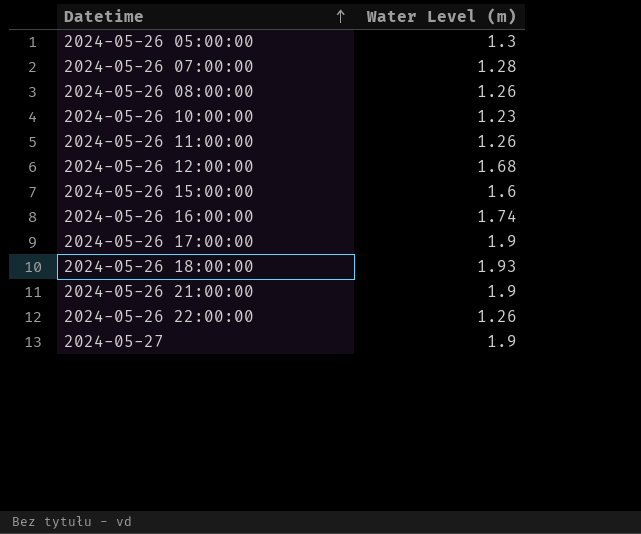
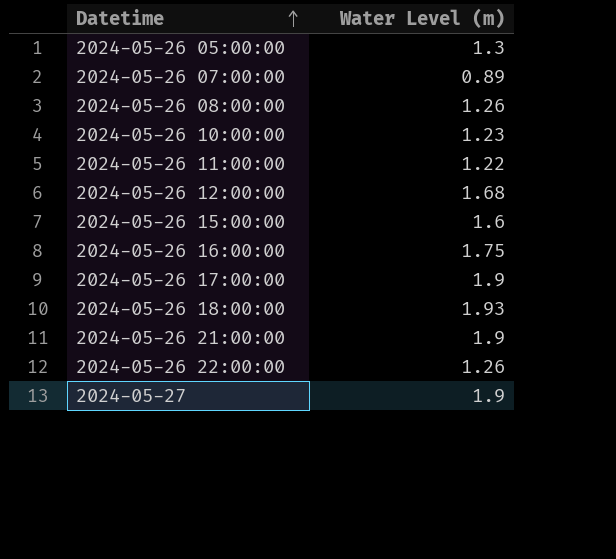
2024-05-26 07:00:00 | Water Level (m): 1.28 -> 0.89
2024-05-26 11:00:00 | Water Level (m): 1.26 -> 1.22
2024-05-26 16:00:00 | Water Level (m): 1.74 -> 1.75

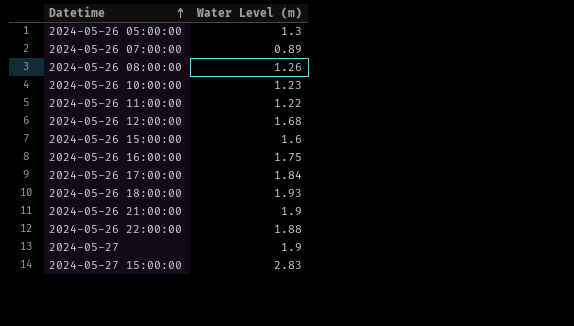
2024-05-26 17:00:00 | Water Level (m): 1.9 -> 1.84
2024-05-26 22:00:00 | Water Level (m): 1.26 -> 1.88
row 2024-05-27 15:00:00: none -> 2.83

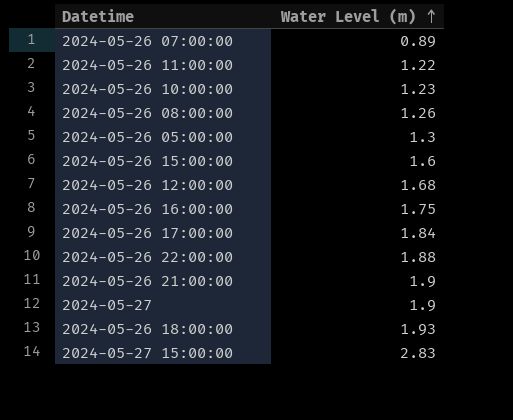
row order: Datetime ascending -> Water Level (m) ascending

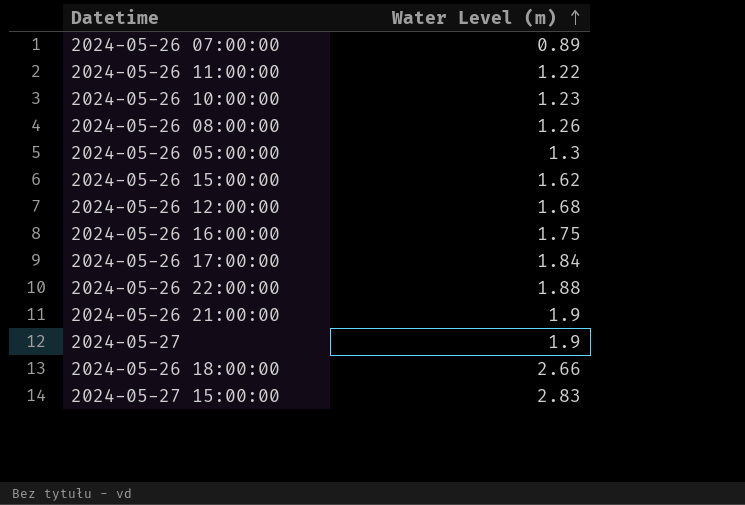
2024-05-26 15:00:00 | Water Level (m): 1.6 -> 1.62
2024-05-26 18:00:00 | Water Level (m): 1.93 -> 2.66

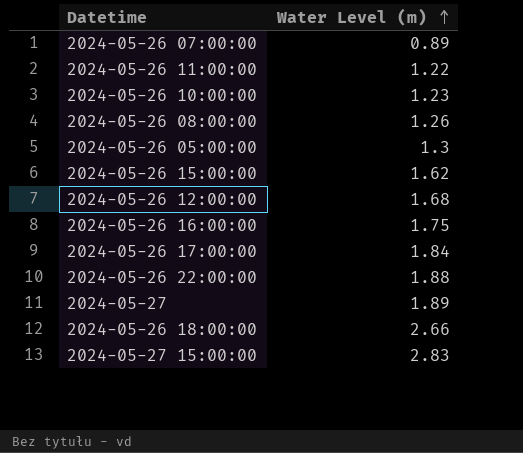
row 2024-05-26 21:00:00: 1.9 -> none
2024-05-27 | Water Level (m): 1.9 -> 1.89

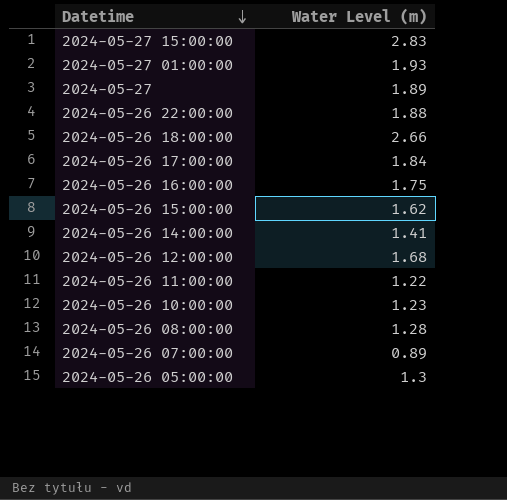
row order: Water Level (m) ascending -> Datetime descending
row 2024-05-27 01:00:00: none -> 1.93
row 2024-05-26 14:00:00: none -> 1.41
2024-05-26 08:00:00 | Water Level (m): 1.26 -> 1.28

